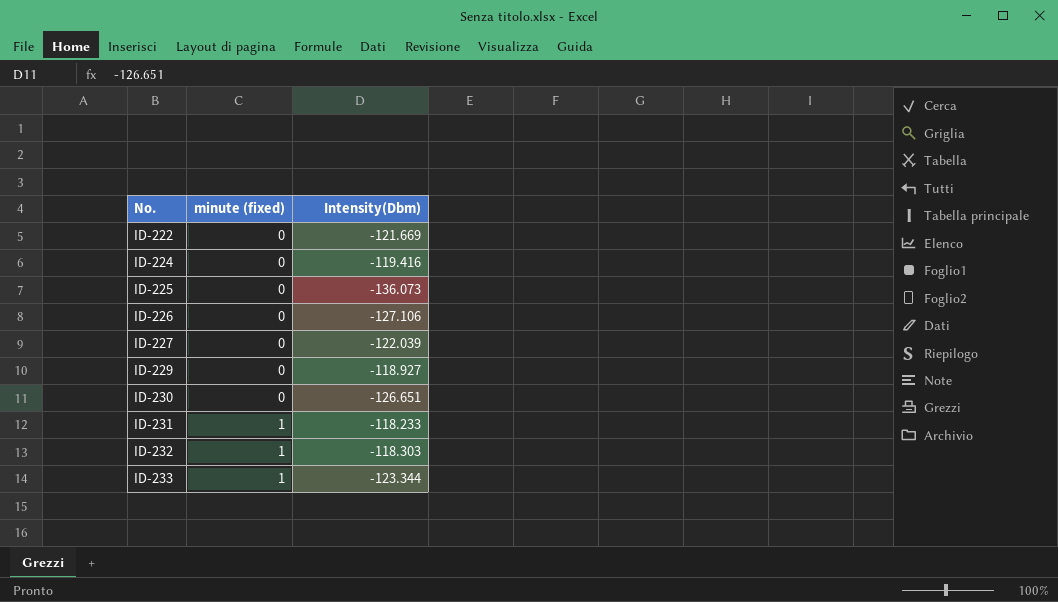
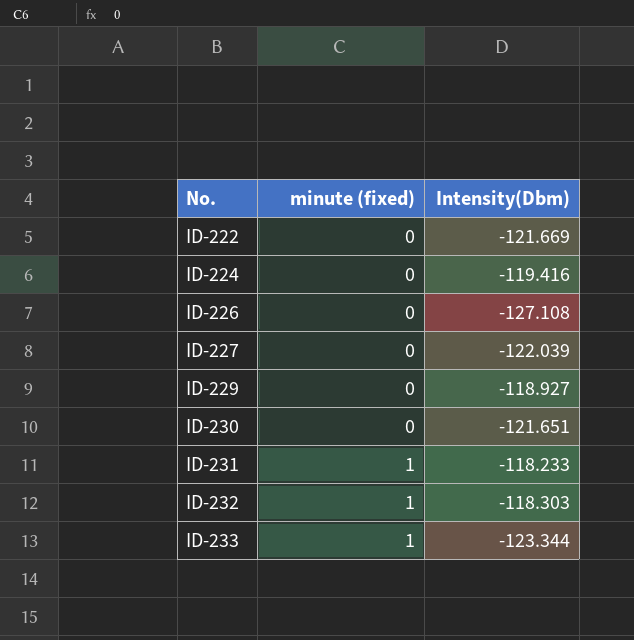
row ID-225: 0 | -136.073 -> none
ID-226 | Intensity(Dbm): -127.106 -> -127.108
ID-230 | Intensity(Dbm): -126.651 -> -121.651

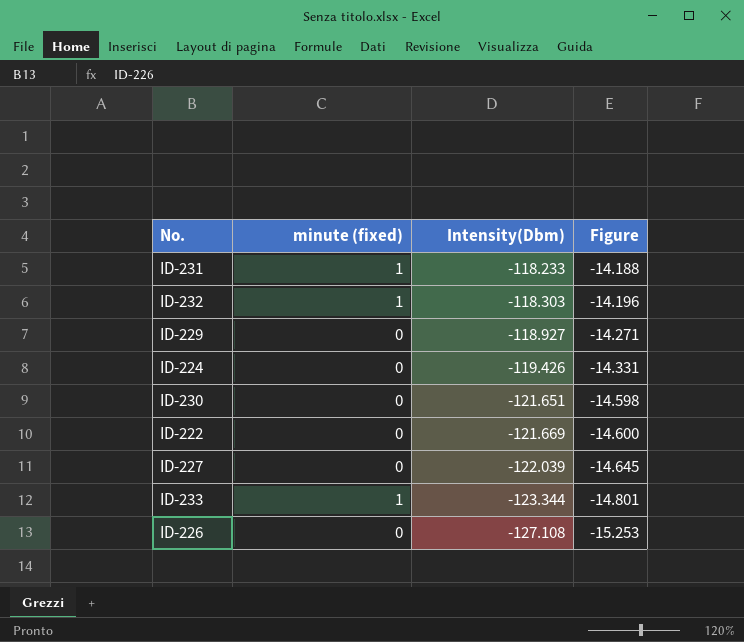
row order: No. ascending -> Intensity(Dbm) descending
column Figure | formula: none -> [Intensity(Dbm)] * 0.12
ID-224 | Intensity(Dbm): -119.416 -> -119.426

